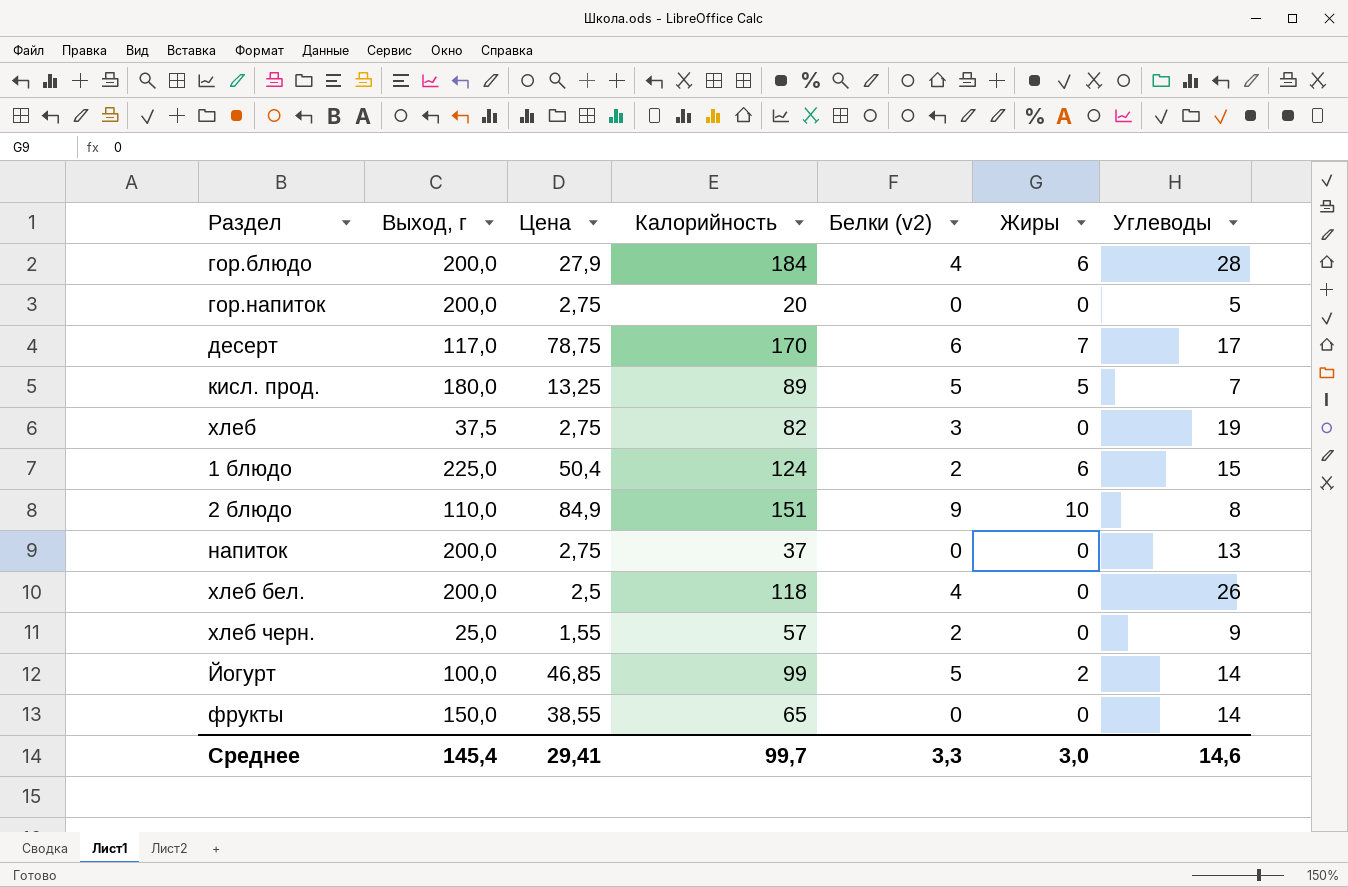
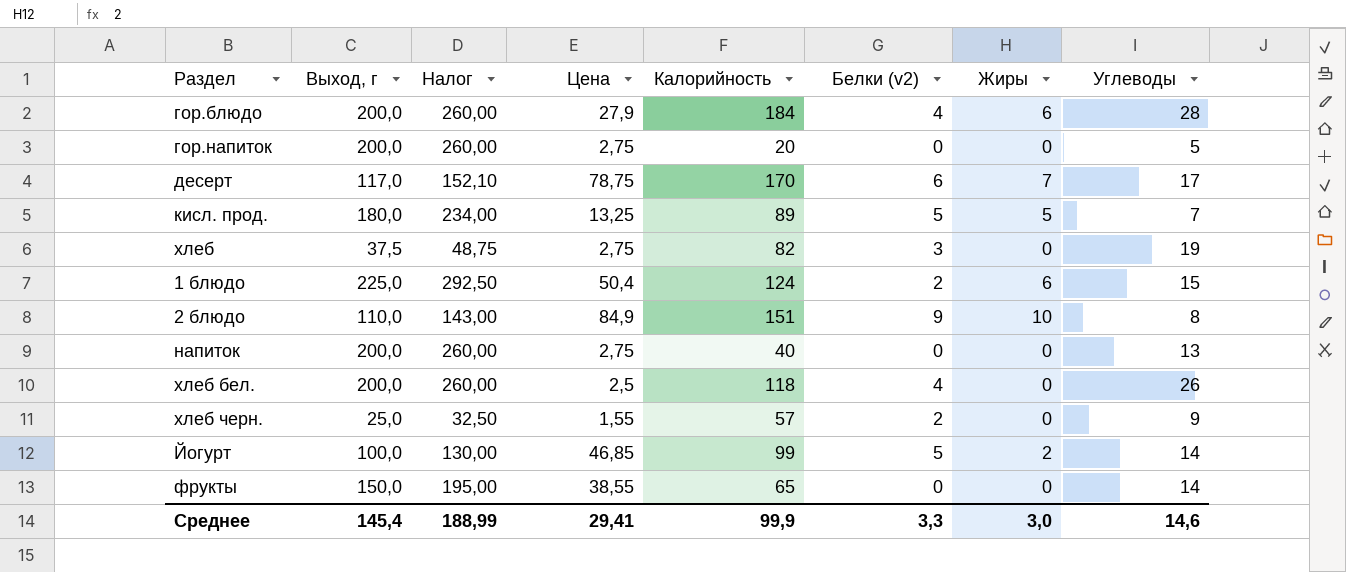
column Налог | formula: none -> [Выход, г] * 1,3
напиток | Калорийность: 37 -> 40
Среднее | Калорийность: 99,7 -> 99,9

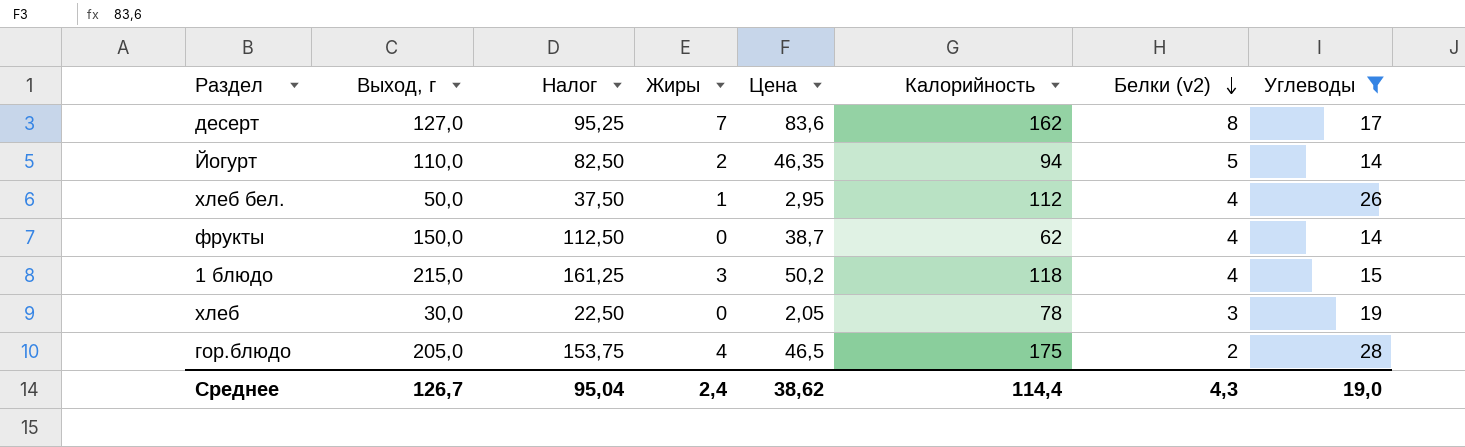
filter: none -> Углеводы >= 14
row order: none -> Белки (v2) descending
column Налог | formula: [Выход, г] * 1,3 -> [Выход, г] * 0,75
column Жиры | position: 7 -> 4
десерт | Выход, г: 117,0 -> 127,0
десерт | Цена: 78,75 -> 83,6
десерт | Калорийность: 170 -> 162
десерт | Белки (v2): 6 -> 8
Йогурт | Выход, г: 100,0 -> 110,0
Йогурт | Цена: 46,85 -> 46,35
Йогурт | Калорийность: 99 -> 94
хлеб бел. | Выход, г: 200,0 -> 50,0
хлеб бел. | Жиры: 0 -> 1
хлеб бел. | Цена: 2,5 -> 2,95
хлеб бел. | Калорийность: 118 -> 112
фрукты | Цена: 38,55 -> 38,7
фрукты | Калорийность: 65 -> 62
фрукты | Белки (v2): 0 -> 4
1 блюдо | Выход, г: 225,0 -> 215,0
1 блюдо | Жиры: 6 -> 3
1 блюдо | Цена: 50,4 -> 50,2
1 блюдо | Калорийность: 124 -> 118
1 блюдо | Белки (v2): 2 -> 4
хлеб | Выход, г: 37,5 -> 30,0
хлеб | Цена: 2,75 -> 2,05
хлеб | Калорийность: 82 -> 78
гор.блюдо | Выход, г: 200,0 -> 205,0
гор.блюдо | Жиры: 6 -> 4
гор.блюдо | Цена: 27,9 -> 46,5
гор.блюдо | Калорийность: 184 -> 175
гор.блюдо | Белки (v2): 4 -> 2
Среднее | Выход, г: 145,4 -> 126,7
Среднее | Налог: 188,99 -> 95,04
Среднее | Жиры: 3,0 -> 2,4
Среднее | Цена: 29,41 -> 38,62
Среднее | Калорийность: 99,9 -> 114,4
Среднее | Белки (v2): 3,3 -> 4,3
Среднее | Углеводы: 14,6 -> 19,0

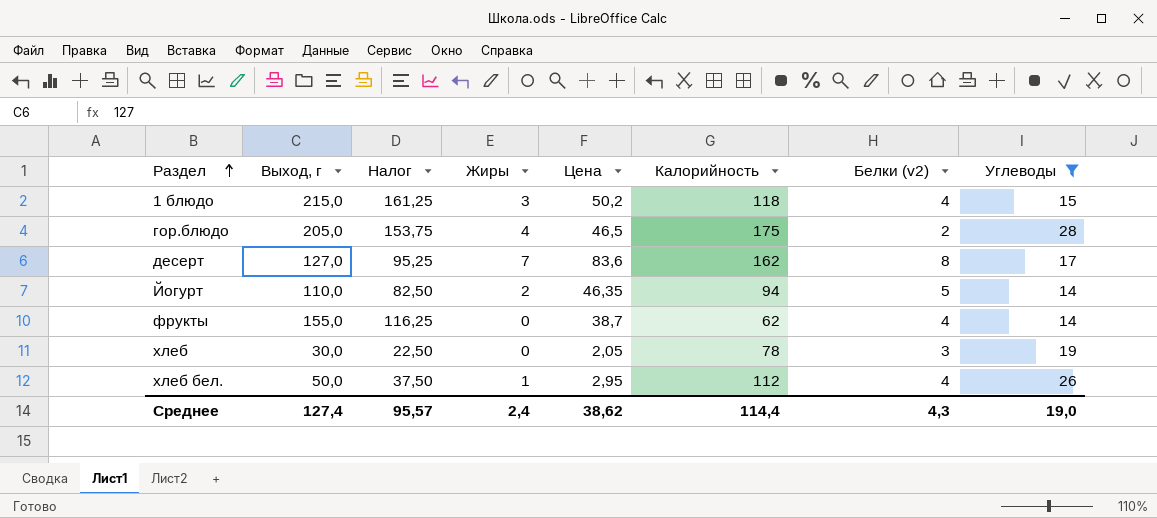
row order: Белки (v2) descending -> Раздел ascending
фрукты | Выход, г: 150,0 -> 155,0
фрукты | Налог: 112,50 -> 116,25
Среднее | Выход, г: 126,7 -> 127,4
Среднее | Налог: 95,04 -> 95,57

